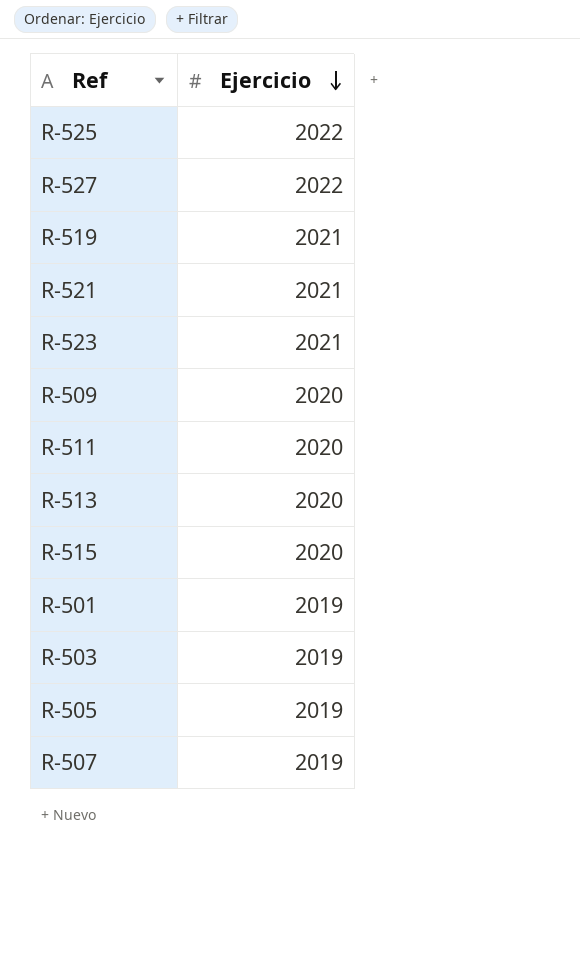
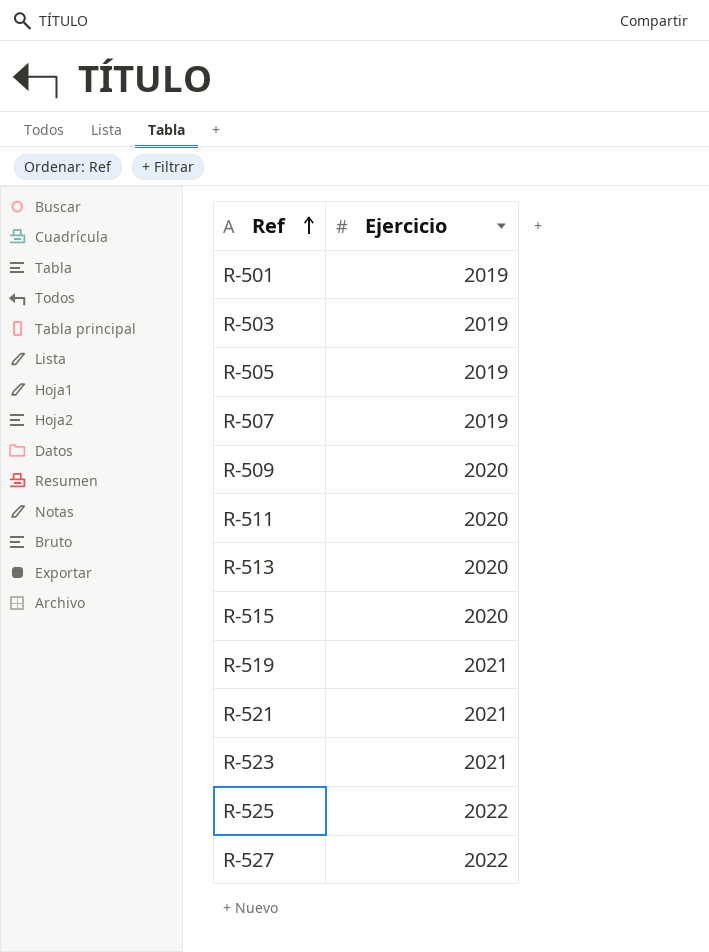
row order: Ejercicio descending -> Ref ascending

